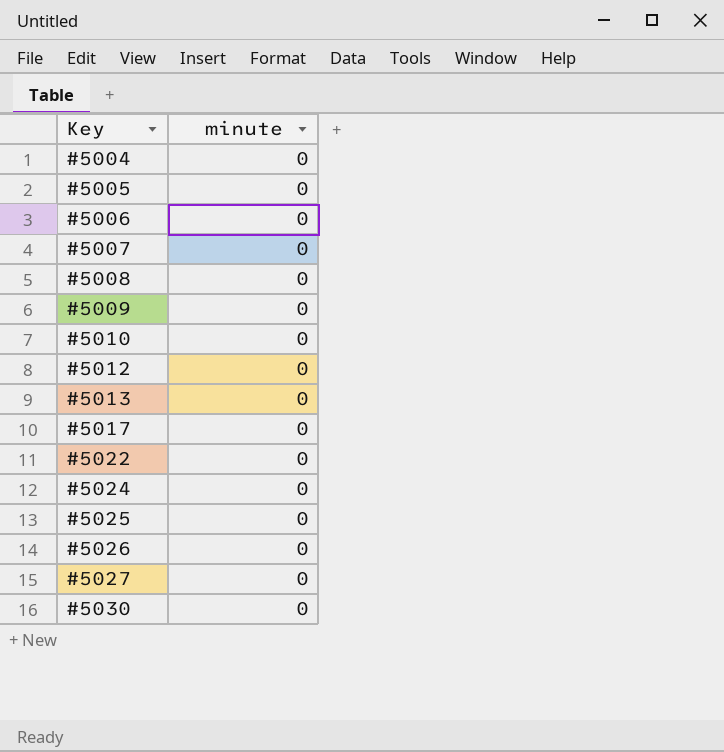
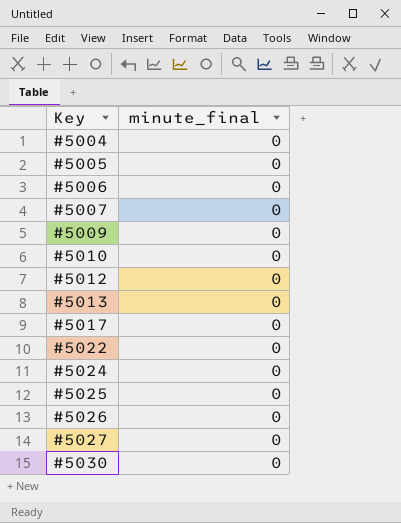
column name: minute -> minute_final
row #5008: 0 -> none

